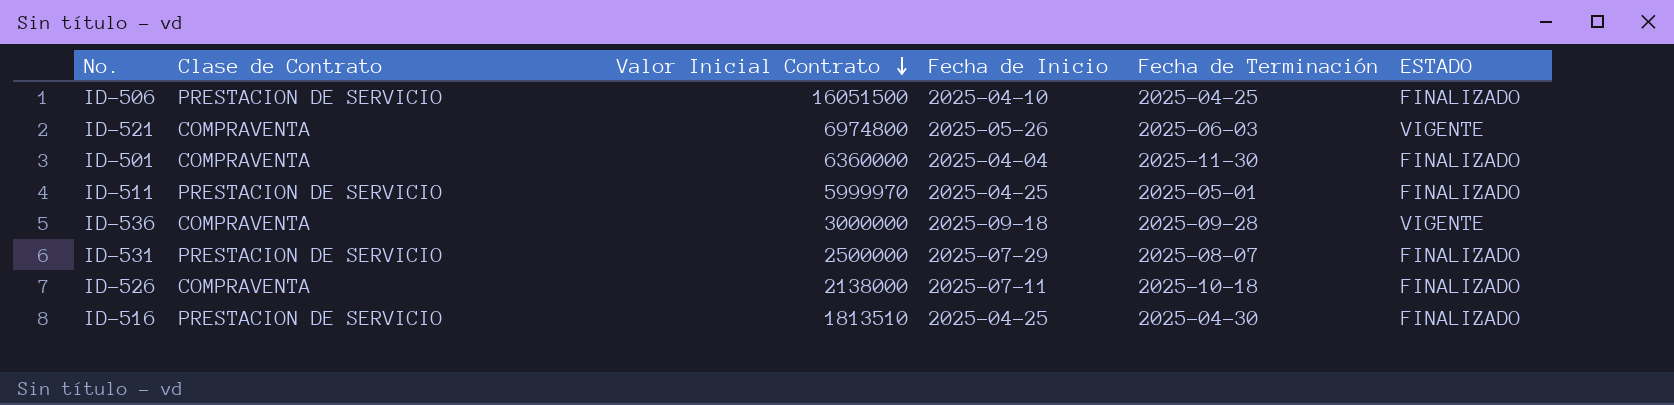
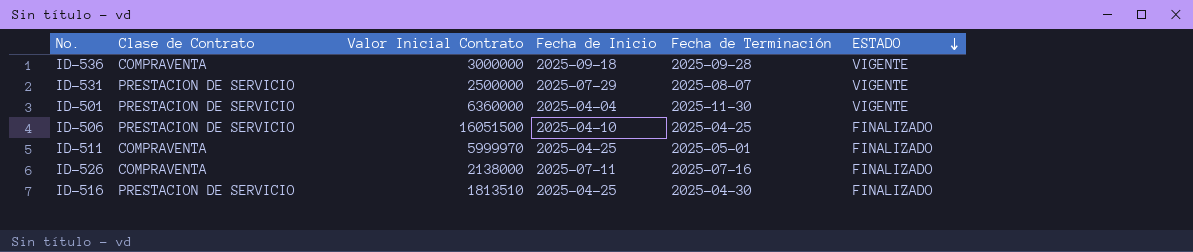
row order: Valor Inicial Contrato descending -> ESTADO descending
row ID-521: COMPRAVENTA | 6974800 | 2025-05-26 | 2025-06-03 | VIGENTE -> none
ID-531 | ESTADO: FINALIZADO -> VIGENTE
ID-501 | Clase de Contrato: COMPRAVENTA -> PRESTACION DE SERVICIO
ID-501 | ESTADO: FINALIZADO -> VIGENTE
ID-511 | Clase de Contrato: PRESTACION DE SERVICIO -> COMPRAVENTA
ID-526 | Fecha de Terminación: 2025-10-18 -> 2025-07-16

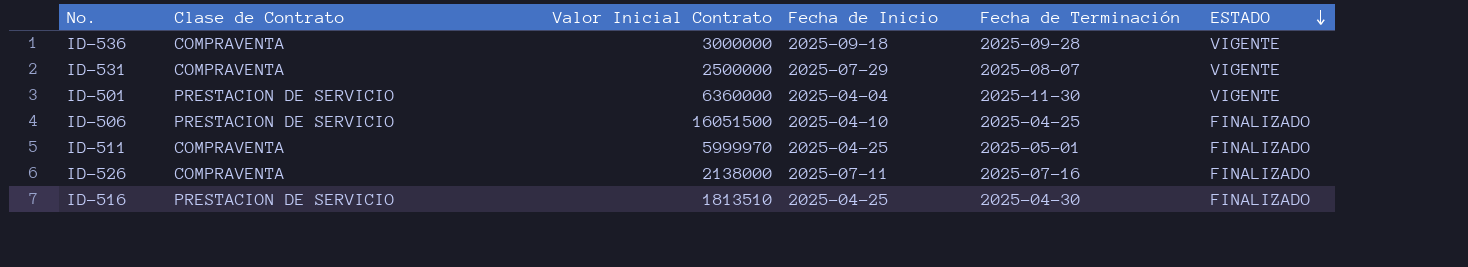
ID-531 | Clase de Contrato: PRESTACION DE SERVICIO -> COMPRAVENTA

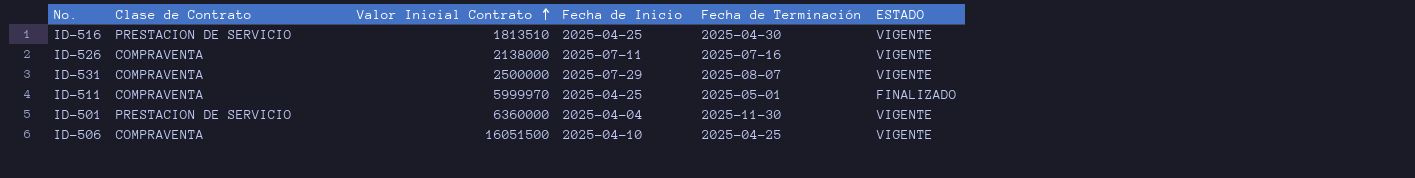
row order: ESTADO descending -> Valor Inicial Contrato ascending
row ID-536: COMPRAVENTA | 3000000 | 2025-09-18 | 2025-09-28 | VIGENTE -> none
ID-516 | ESTADO: FINALIZADO -> VIGENTE
ID-526 | ESTADO: FINALIZADO -> VIGENTE
ID-506 | Clase de Contrato: PRESTACION DE SERVICIO -> COMPRAVENTA
ID-506 | ESTADO: FINALIZADO -> VIGENTE

